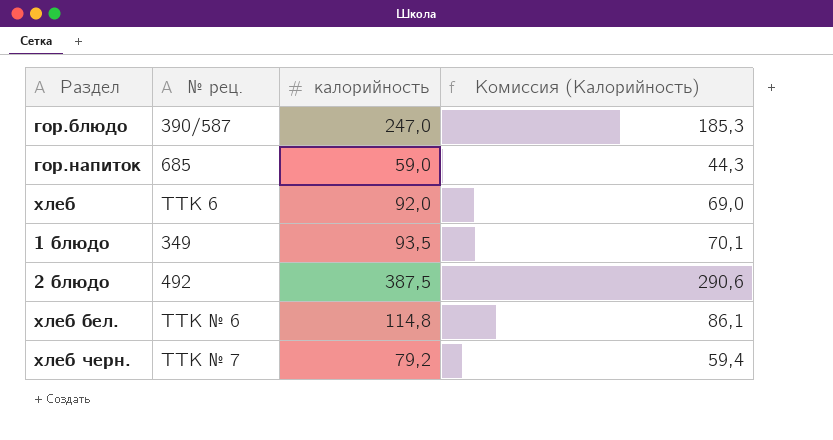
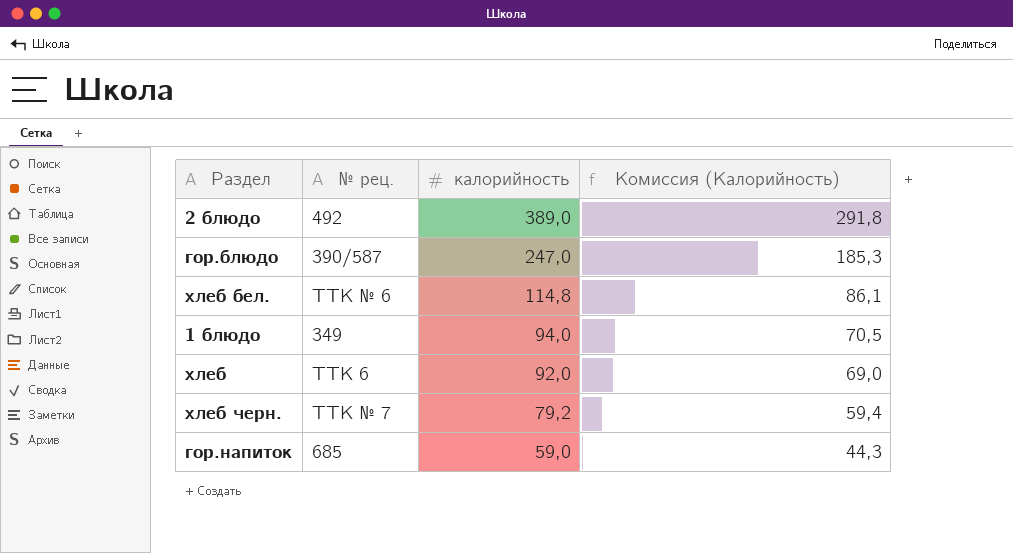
row order: none -> калорийность descending
2 блюдо | калорийность: 387,5 -> 389,0
2 блюдо | Комиссия (Калорийность): 290,6 -> 291,8
1 блюдо | калорийность: 93,5 -> 94,0
1 блюдо | Комиссия (Калорийность): 70,1 -> 70,5

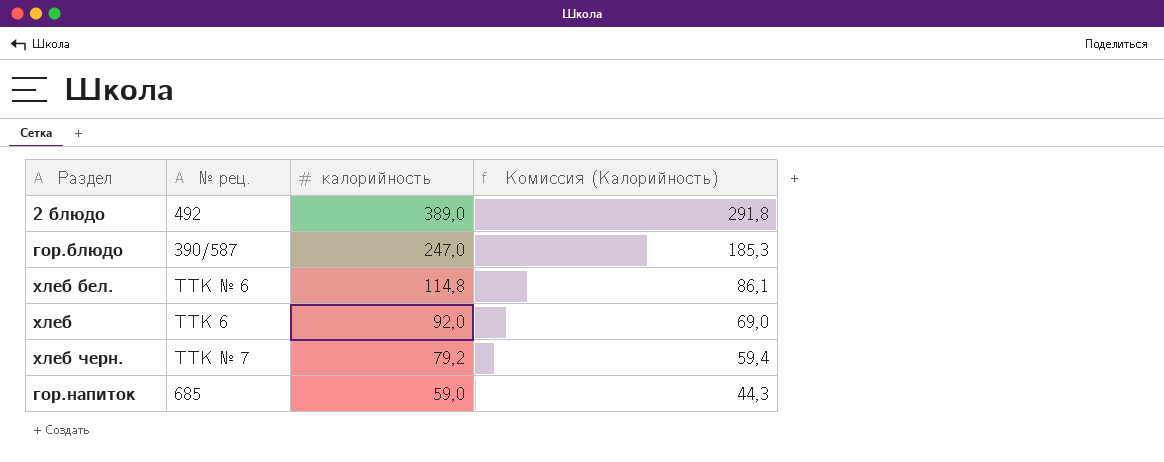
row 1 блюдо: 349 | 94,0 | 70,5 -> none

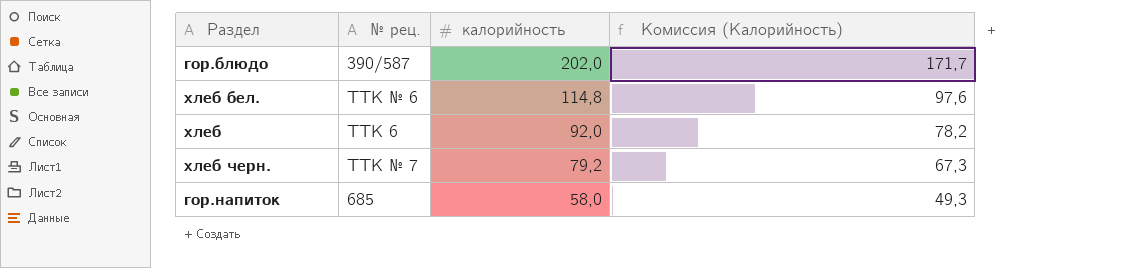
column Комиссия (Калорийность) | formula: [калорийность] * 0,75 -> [калорийность] * 0,85
row 2 блюдо: 492 | 389,0 | 291,8 -> none
гор.блюдо | калорийность: 247,0 -> 202,0
гор.напиток | калорийность: 59,0 -> 58,0

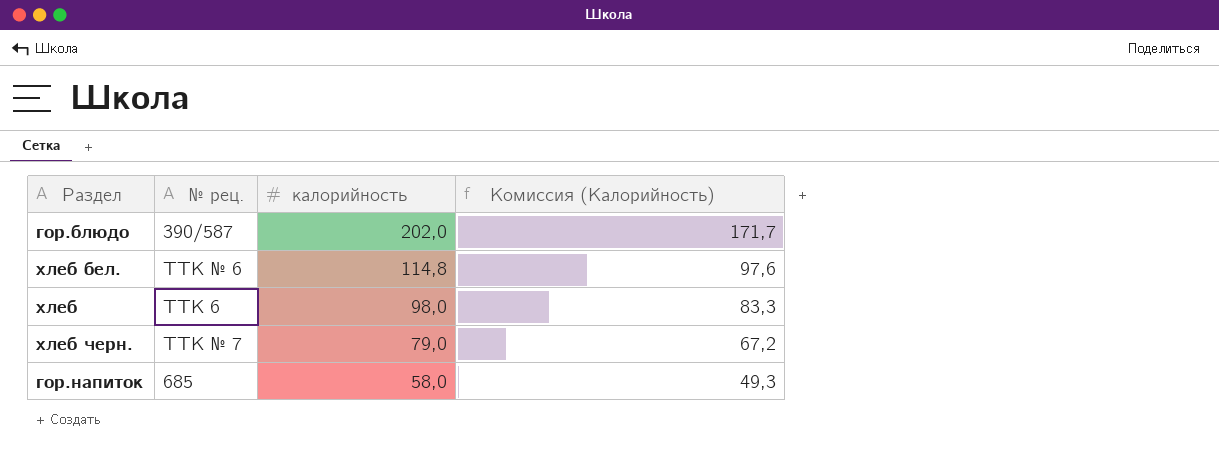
хлеб | калорийность: 92,0 -> 98,0
хлеб | Комиссия (Калорийность): 78,2 -> 83,3
хлеб черн. | калорийность: 79,2 -> 79,0
хлеб черн. | Комиссия (Калорийность): 67,3 -> 67,2

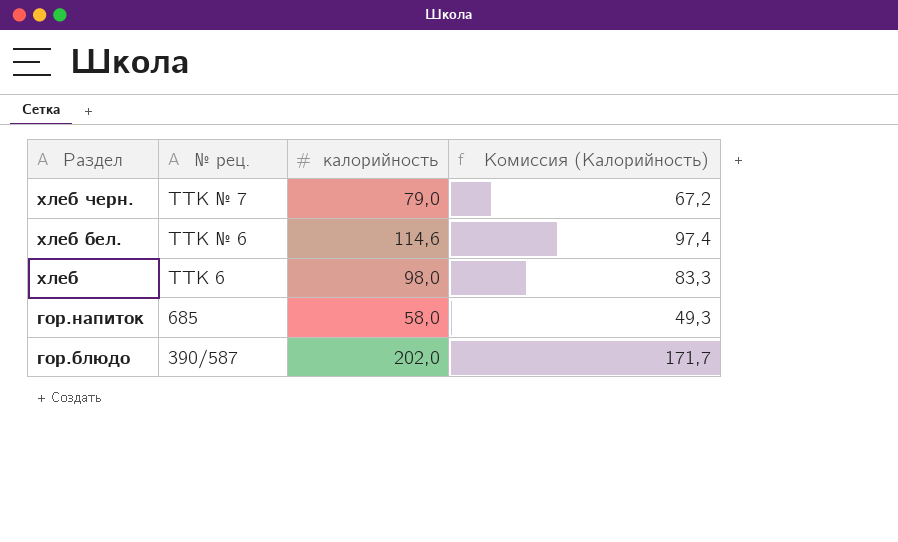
row order: калорийность descending -> Раздел descending
хлеб бел. | калорийность: 114,8 -> 114,6
хлеб бел. | Комиссия (Калорийность): 97,6 -> 97,4

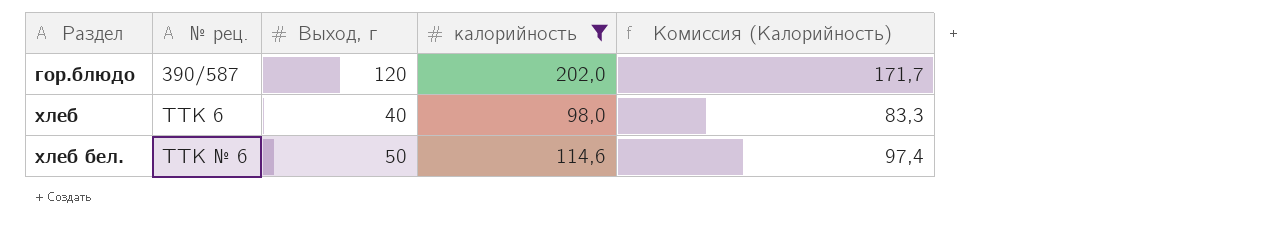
filter: none -> калорийность >= 98,0
row order: Раздел descending -> Раздел ascending
column Выход, г | position: none -> 3

